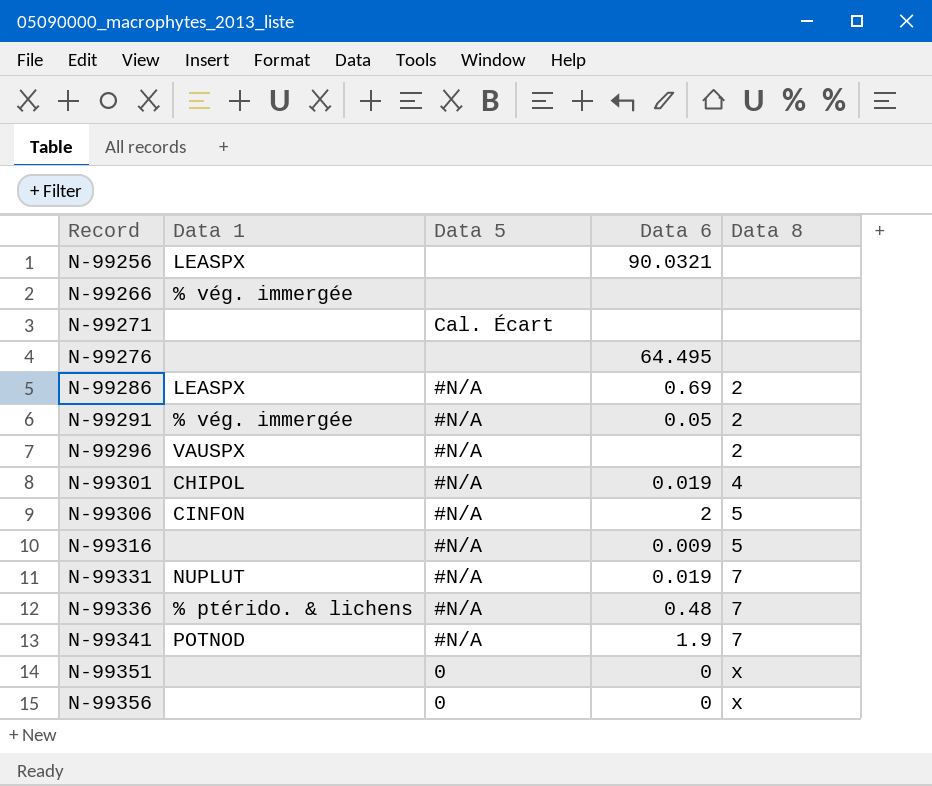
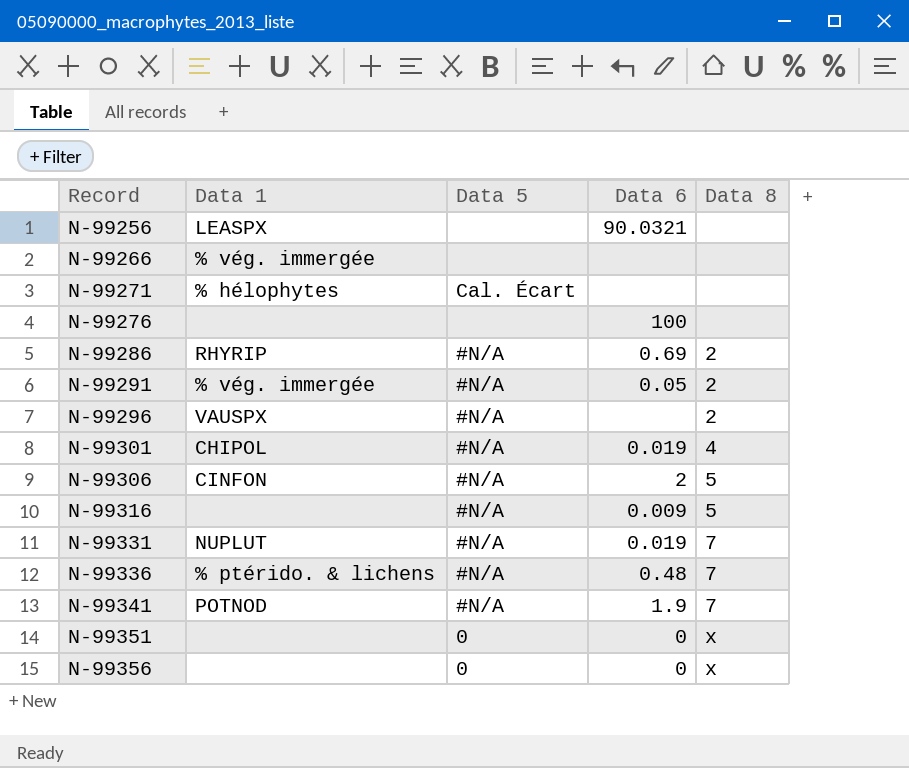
N-99271 | Data 1: none -> % hélophytes
N-99276 | Data 6: 64.495 -> 100
N-99286 | Data 1: LEASPX -> RHYRIP

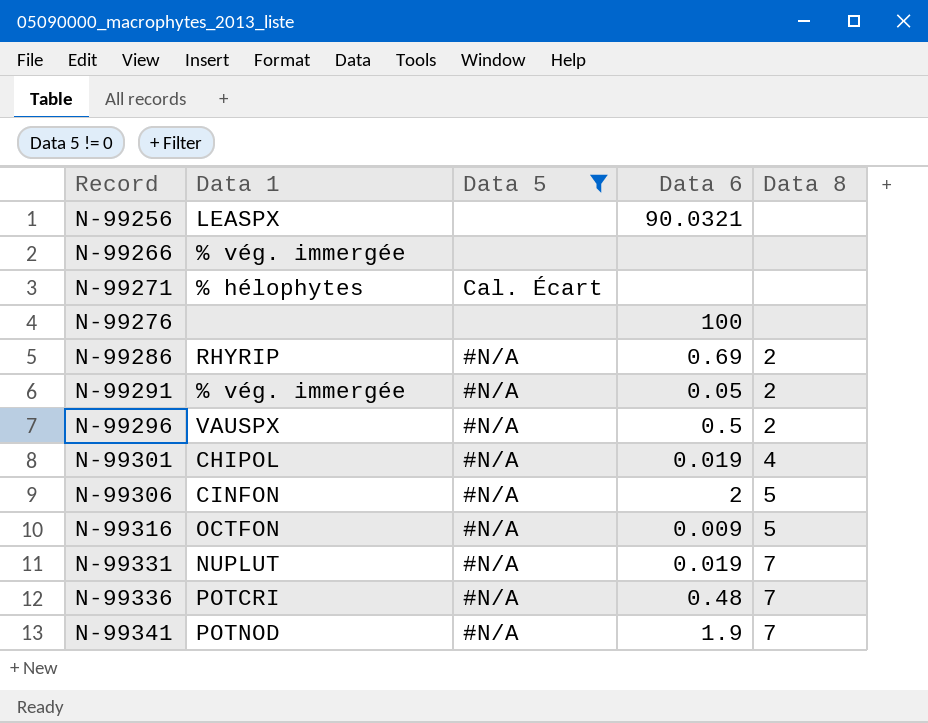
filter: none -> Data 5 != 0
N-99296 | Data 6: none -> 0.5
N-99316 | Data 1: none -> OCTFON
N-99336 | Data 1: % ptérido. & lichens -> POTCRI

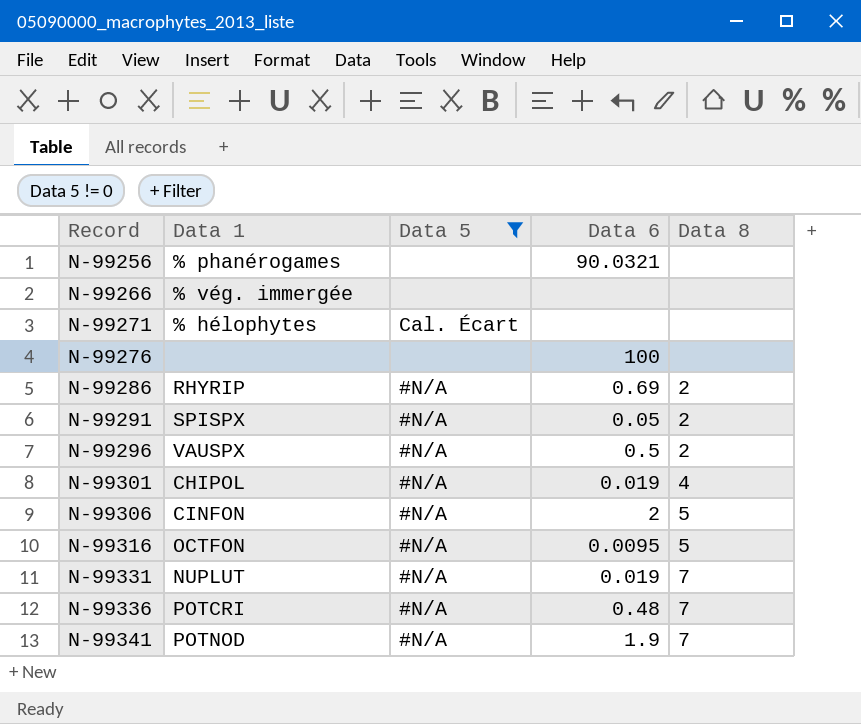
N-99256 | Data 1: LEASPX -> % phanérogames
N-99291 | Data 1: % vég. immergée -> SPISPX
N-99316 | Data 6: 0.009 -> 0.0095

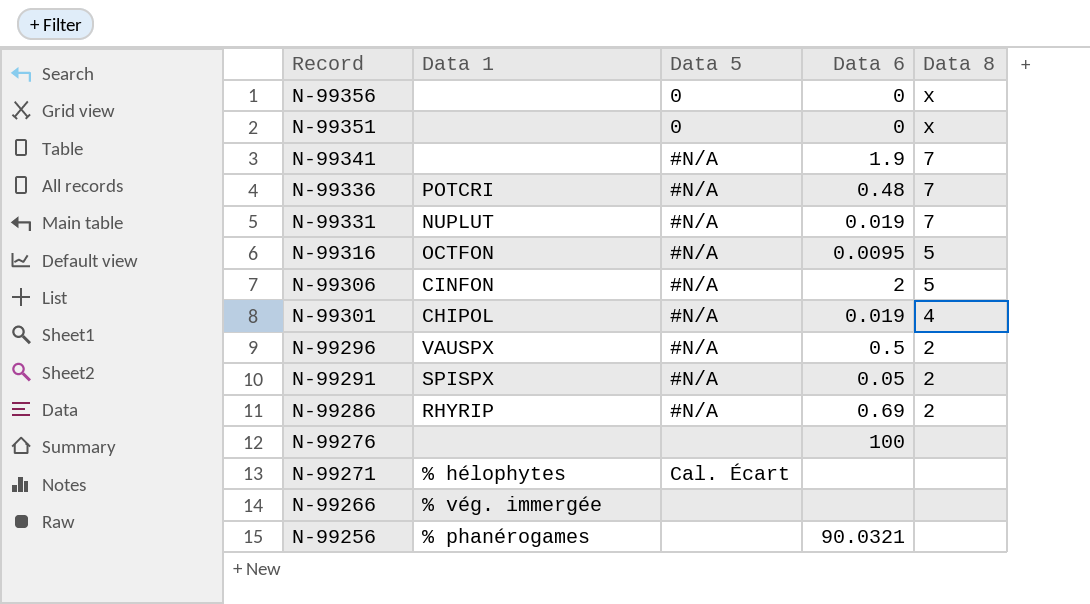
filter: Data 5 != 0 -> none
row order: Record ascending -> Record descending
N-99341 | Data 1: POTNOD -> none

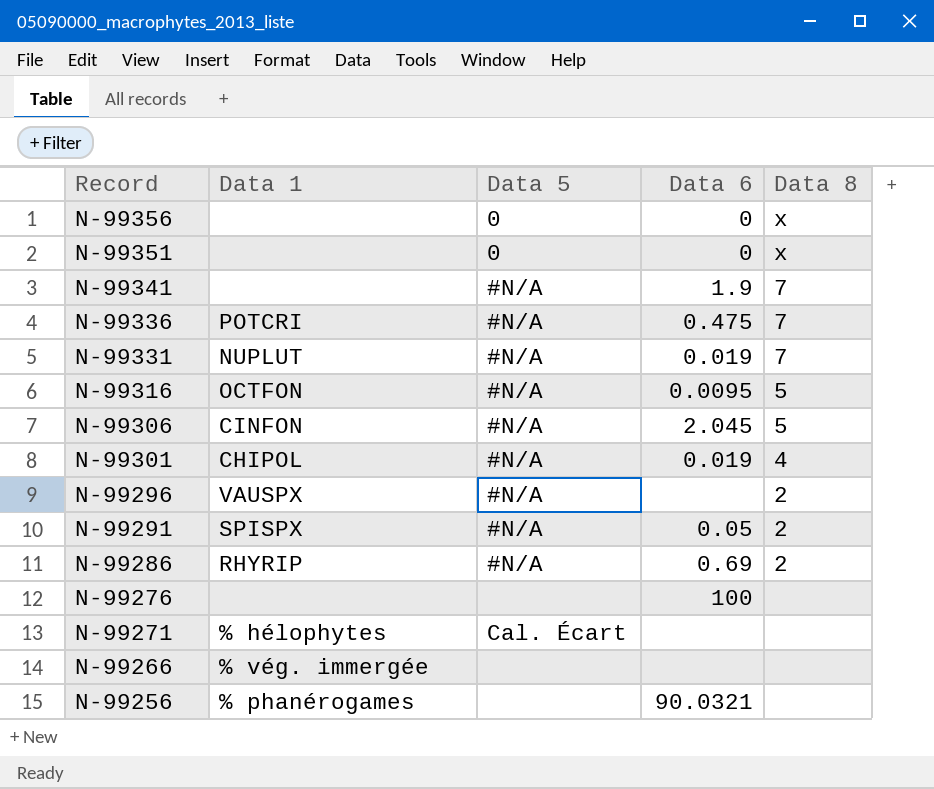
N-99336 | Data 6: 0.48 -> 0.475
N-99306 | Data 6: 2 -> 2.045
N-99296 | Data 6: 0.5 -> none

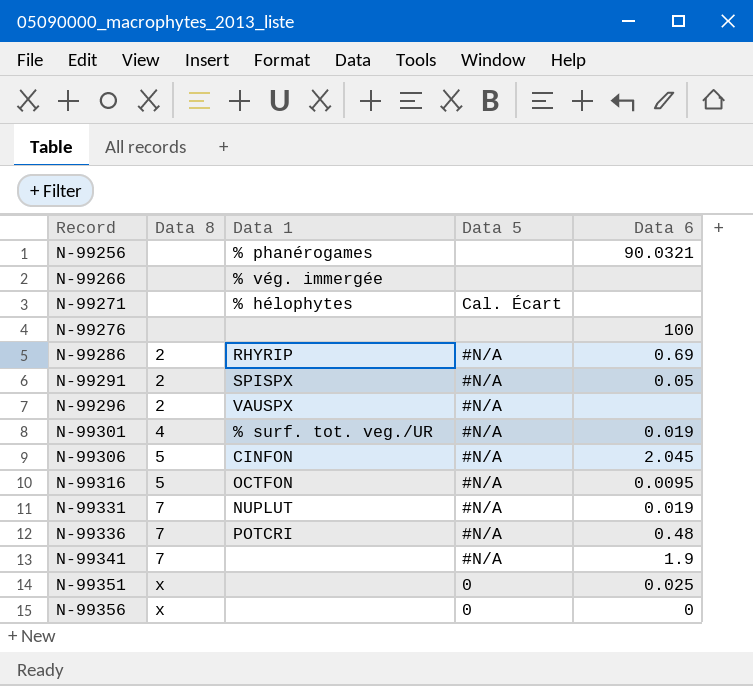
row order: Record descending -> Record ascending
column Data 8 | position: 5 -> 2
N-99301 | Data 1: CHIPOL -> % surf. tot. veg./UR
N-99336 | Data 6: 0.475 -> 0.48
N-99351 | Data 6: 0 -> 0.025

